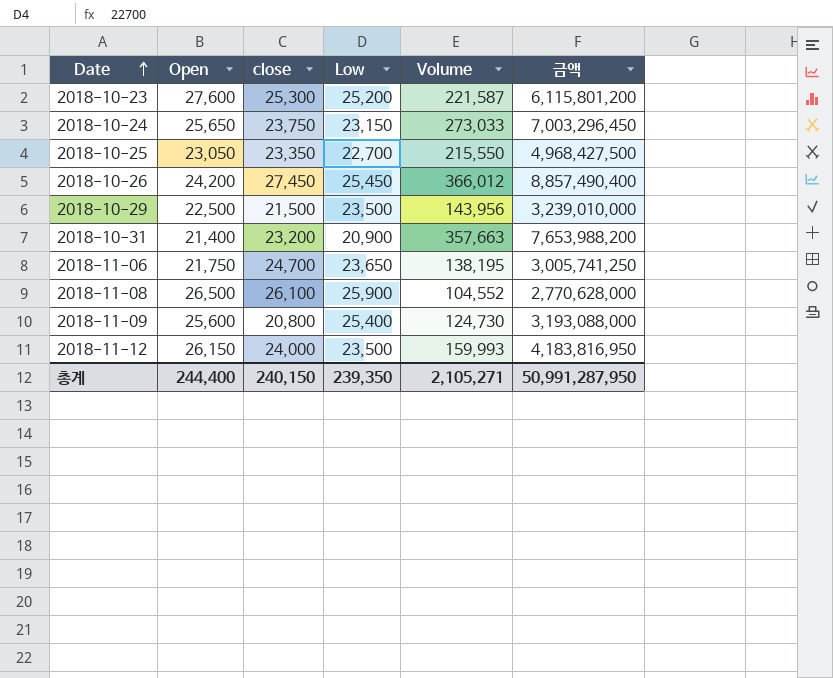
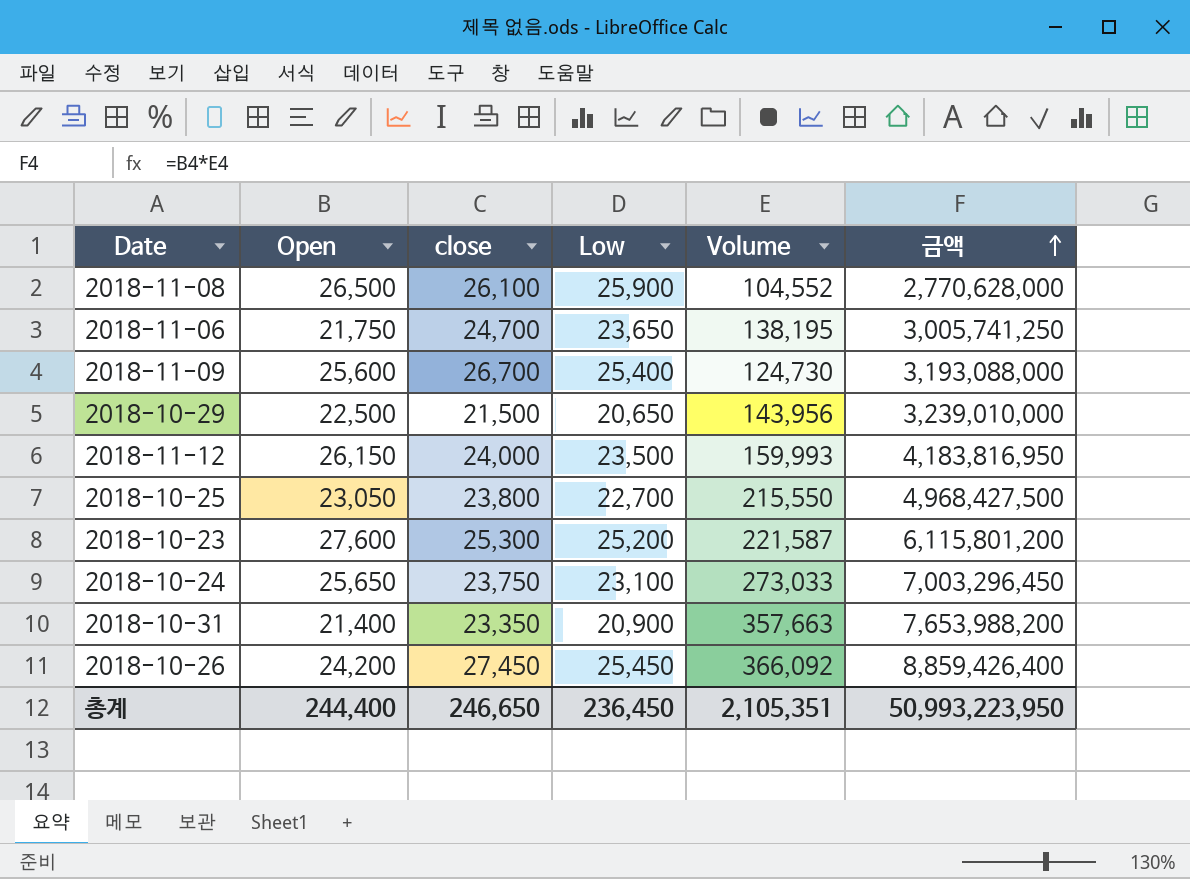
row order: Date ascending -> 금액 ascending
2018-11-09 | close: 20,800 -> 26,700
2018-10-29 | Low: 23,500 -> 20,650
2018-10-25 | close: 23,350 -> 23,800
2018-10-24 | Low: 23,150 -> 23,100
2018-10-31 | close: 23,200 -> 23,350
2018-10-26 | Volume: 366,012 -> 366,092
2018-10-26 | 금액: 8,857,490,400 -> 8,859,426,400
총계 | close: 240,150 -> 246,650
총계 | Low: 239,350 -> 236,450
총계 | Volume: 2,105,271 -> 2,105,351
총계 | 금액: 50,991,287,950 -> 50,993,223,950

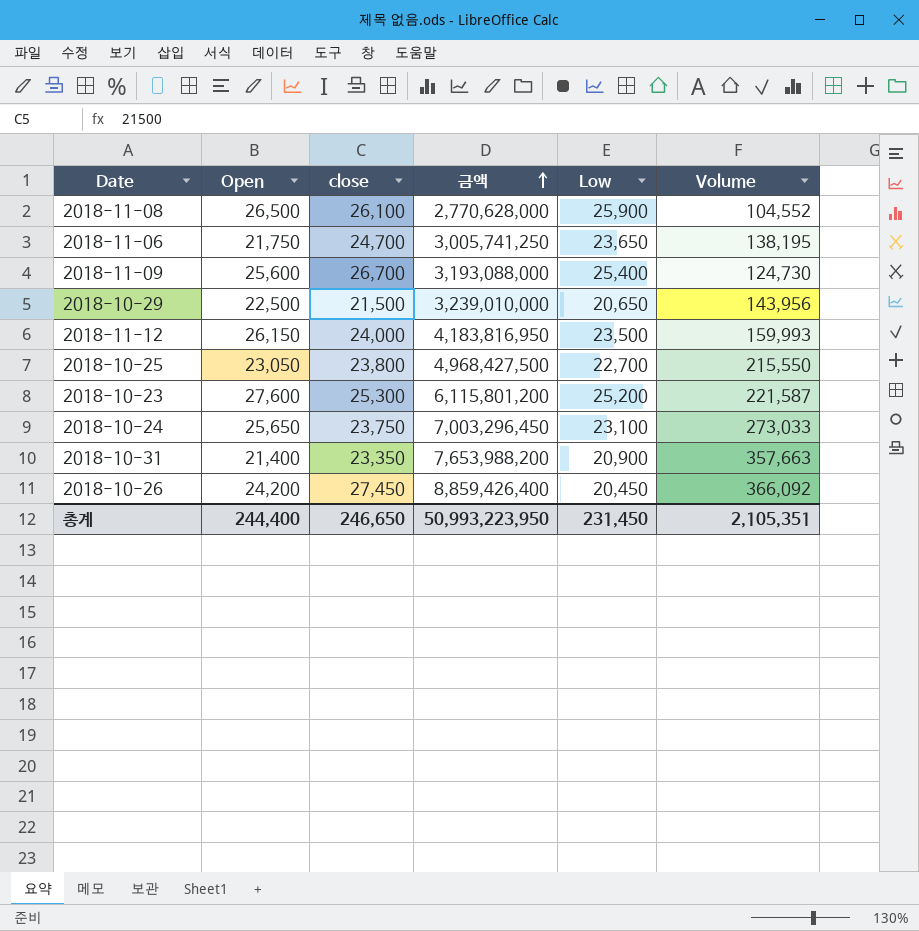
column 금액 | position: 6 -> 4
2018-10-26 | Low: 25,450 -> 20,450
총계 | Low: 236,450 -> 231,450

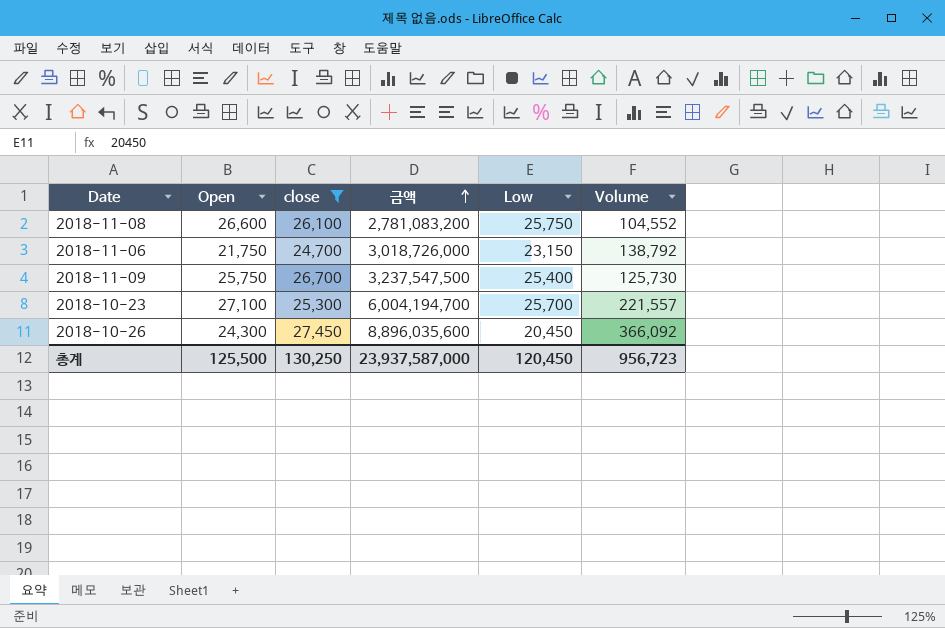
filter: none -> close >= 24,700
2018-11-08 | Open: 26,500 -> 26,600
2018-11-08 | 금액: 2,770,628,000 -> 2,781,083,200
2018-11-08 | Low: 25,900 -> 25,750
2018-11-06 | 금액: 3,005,741,250 -> 3,018,726,000
2018-11-06 | Low: 23,650 -> 23,150
2018-11-06 | Volume: 138,195 -> 138,792
2018-11-09 | Open: 25,600 -> 25,750
2018-11-09 | 금액: 3,193,088,000 -> 3,237,547,500
2018-11-09 | Volume: 124,730 -> 125,730
2018-10-23 | Open: 27,600 -> 27,100
2018-10-23 | 금액: 6,115,801,200 -> 6,004,194,700
2018-10-23 | Low: 25,200 -> 25,700
2018-10-23 | Volume: 221,587 -> 221,557
2018-10-26 | Open: 24,200 -> 24,300
2018-10-26 | 금액: 8,859,426,400 -> 8,896,035,600
총계 | Open: 244,400 -> 125,500
총계 | close: 246,650 -> 130,250
총계 | 금액: 50,993,223,950 -> 23,937,587,000
총계 | Low: 231,450 -> 120,450
총계 | Volume: 2,105,351 -> 956,723

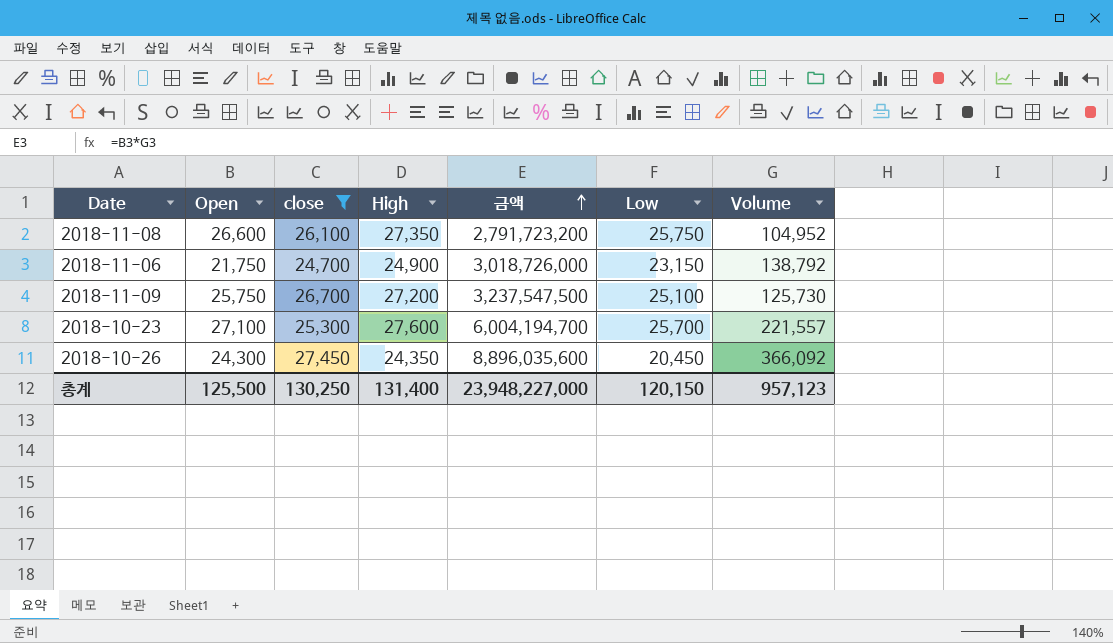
column High | position: none -> 4
2018-11-08 | 금액: 2,781,083,200 -> 2,791,723,200
2018-11-08 | Volume: 104,552 -> 104,952
2018-11-09 | Low: 25,400 -> 25,100
총계 | 금액: 23,937,587,000 -> 23,948,227,000
총계 | Low: 120,450 -> 120,150
총계 | Volume: 956,723 -> 957,123

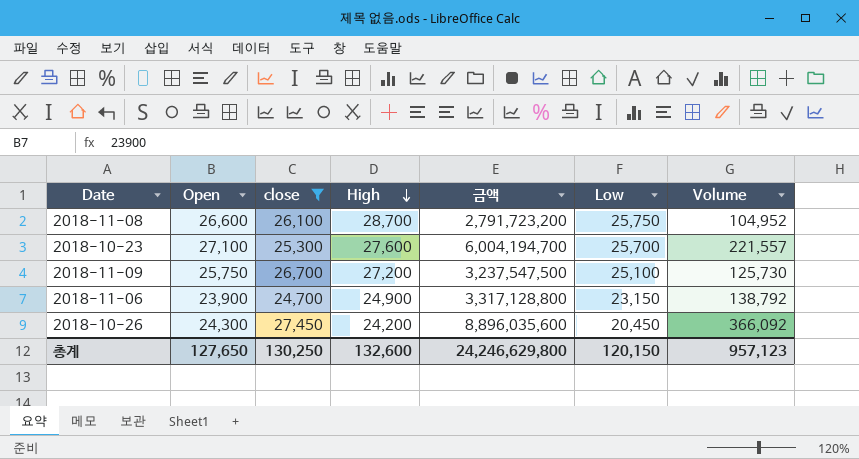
row order: 금액 ascending -> High descending
2018-11-08 | High: 27,350 -> 28,700
2018-11-06 | Open: 21,750 -> 23,900
2018-11-06 | 금액: 3,018,726,000 -> 3,317,128,800
2018-10-26 | High: 24,350 -> 24,200
총계 | Open: 125,500 -> 127,650
총계 | High: 131,400 -> 132,600
총계 | 금액: 23,948,227,000 -> 24,246,629,800

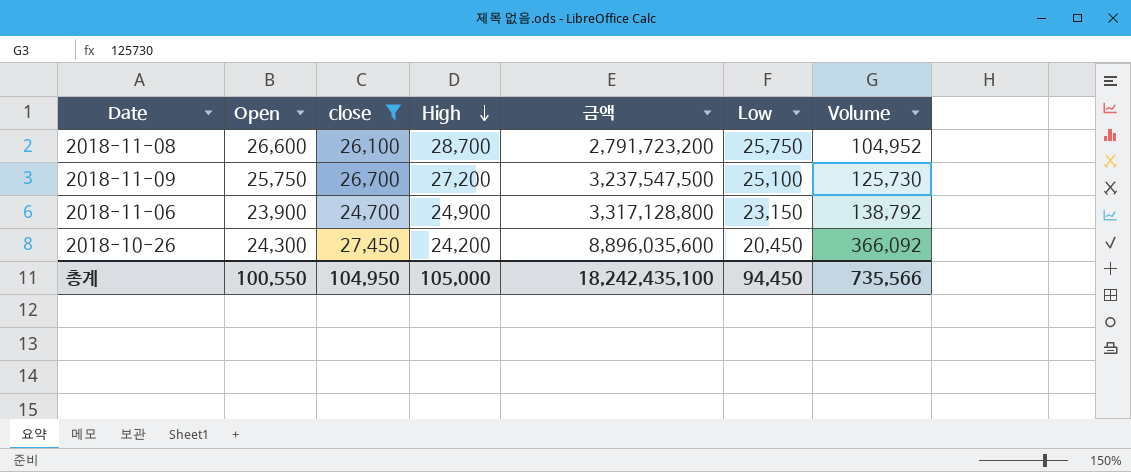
row 2018-10-23: 27,100 | 25,300 | 27,600 | 6,004,194,700 | 25,700 | 221,557 -> none
총계 | Open: 127,650 -> 100,550
총계 | close: 130,250 -> 104,950
총계 | High: 132,600 -> 105,000
총계 | 금액: 24,246,629,800 -> 18,242,435,100
총계 | Low: 120,150 -> 94,450
총계 | Volume: 957,123 -> 735,566

